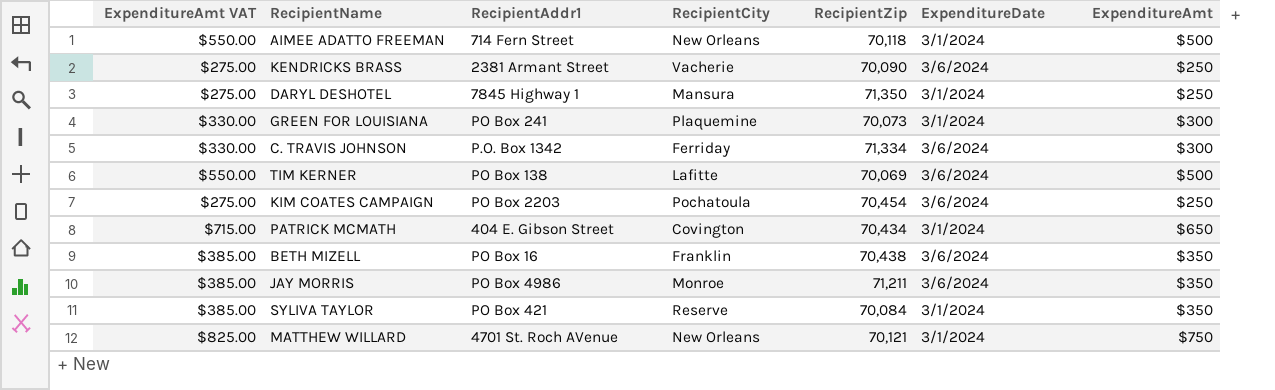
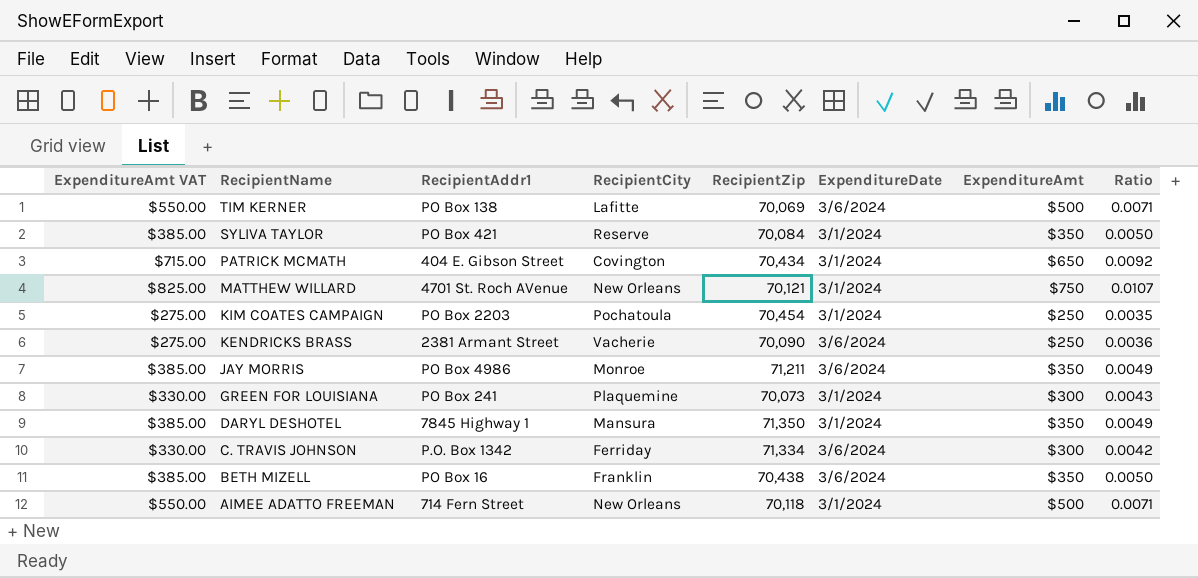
row order: none -> RecipientName descending
column Ratio | formula: none -> [ExpenditureAmt] / [RecipientZip]
KIM COATES CAMPAIGN | ExpenditureDate: 3/6/2024 -> 3/1/2024
DARYL DESHOTEL | ExpenditureAmt VAT: $275.00 -> $385.00
DARYL DESHOTEL | ExpenditureAmt: $250 -> $350

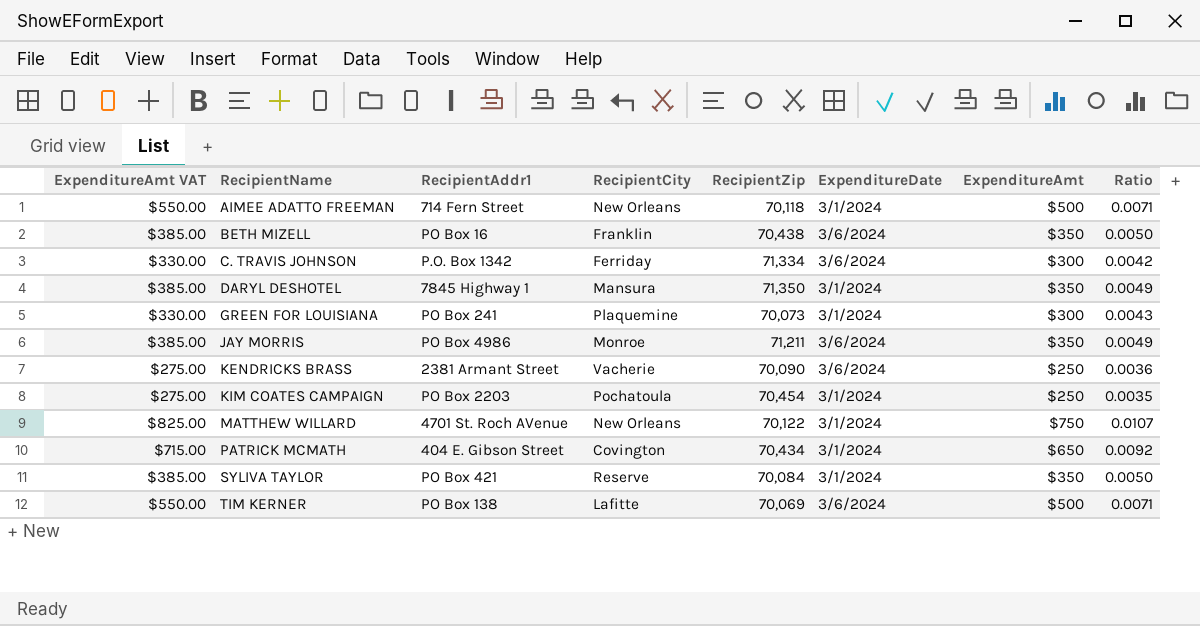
row order: RecipientName descending -> RecipientName ascending
MATTHEW WILLARD | RecipientZip: 70,121 -> 70,122

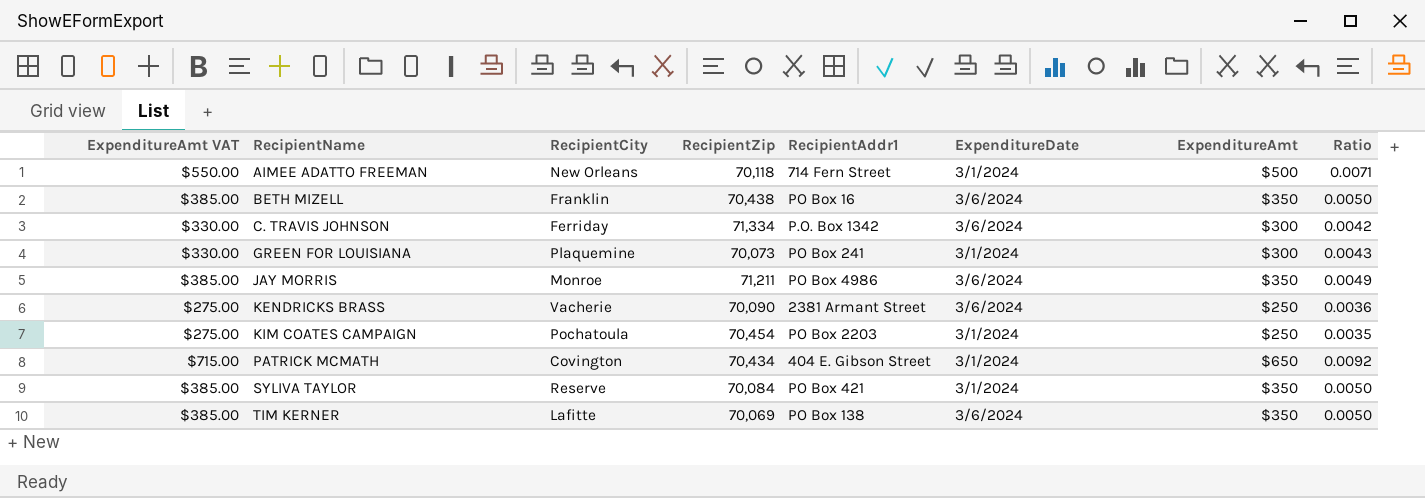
column RecipientAddr1 | position: 3 -> 5
row DARYL DESHOTEL: $385.00 | 7845 Highway 1 | Mansura | 71,350 | 3/1/2024 | $350 | 0.0049 -> none
row MATTHEW WILLARD: $825.00 | 4701 St. Roch AVenue | New Orleans | 70,122 | 3/1/2024 | $750 | 0.0107 -> none
TIM KERNER | ExpenditureAmt VAT: $550.00 -> $385.00
TIM KERNER | ExpenditureAmt: $500 -> $350
TIM KERNER | Ratio: 0.0071 -> 0.0050

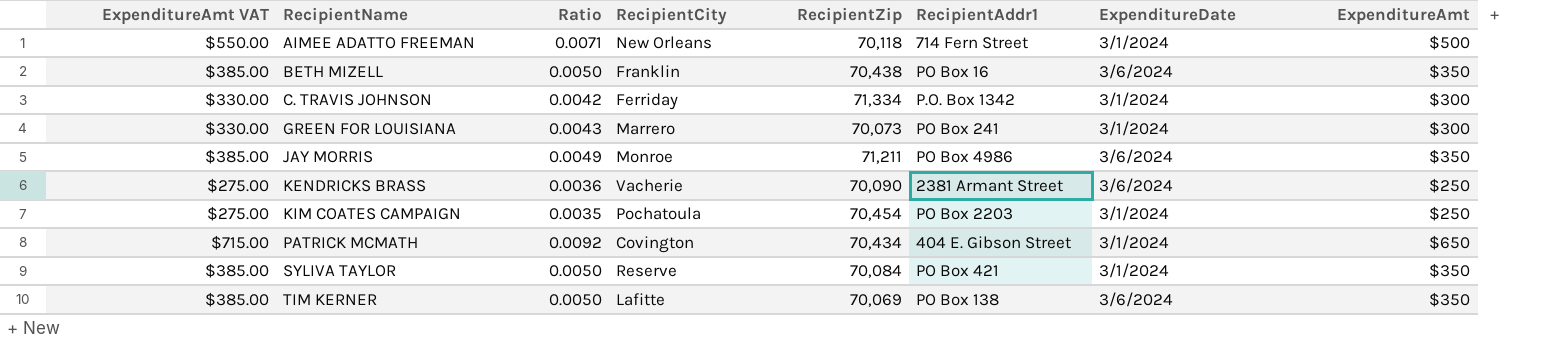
column Ratio | position: 8 -> 3
C. TRAVIS JOHNSON | ExpenditureDate: 3/6/2024 -> 3/1/2024
GREEN FOR LOUISIANA | RecipientCity: Plaquemine -> Marrero

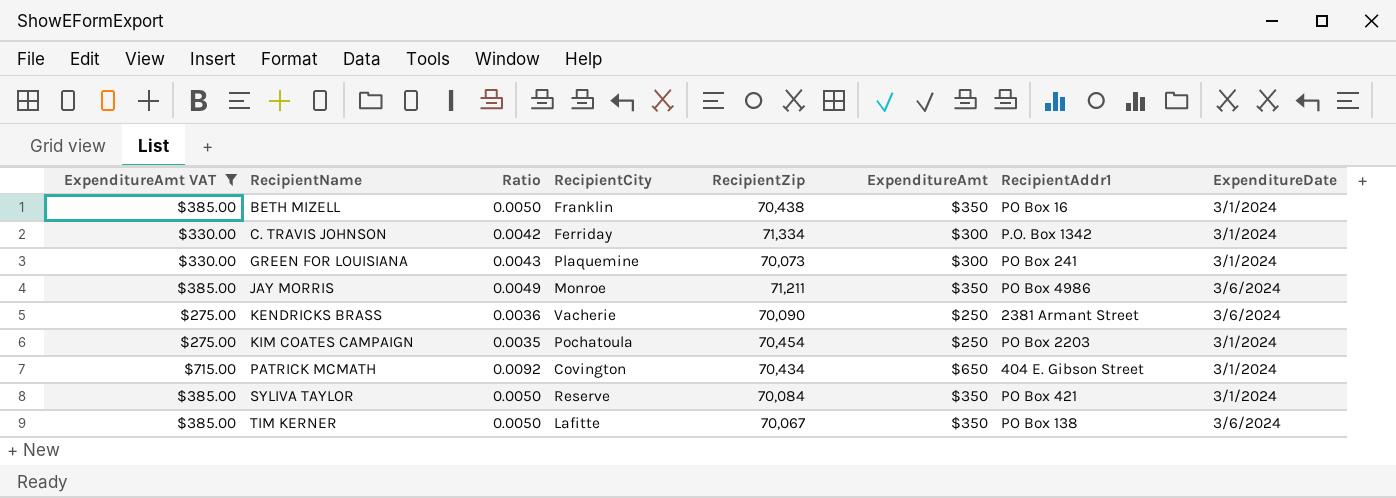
filter: none -> ExpenditureAmt VAT != $550.00
column ExpenditureAmt | position: 8 -> 6
BETH MIZELL | ExpenditureDate: 3/6/2024 -> 3/1/2024
GREEN FOR LOUISIANA | RecipientCity: Marrero -> Plaquemine
TIM KERNER | RecipientZip: 70,069 -> 70,067

